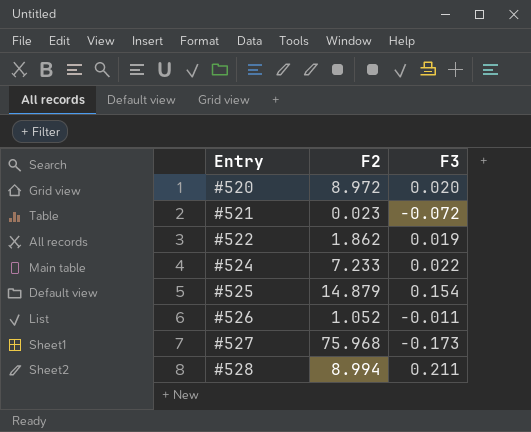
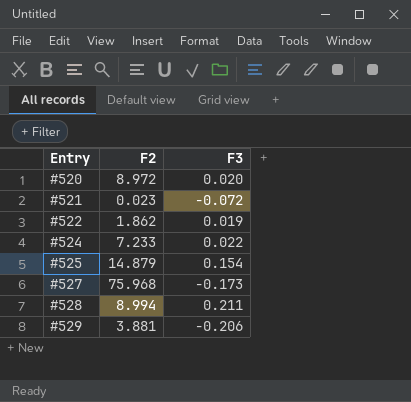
row #526: 1.052 | -0.011 -> none
row #529: none -> 3.881 | -0.206

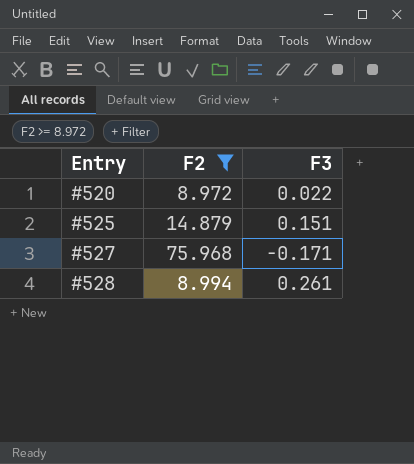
filter: none -> F2 >= 8.972
#520 | F3: 0.020 -> 0.022
#525 | F3: 0.154 -> 0.151
#527 | F3: -0.173 -> -0.171
#528 | F3: 0.211 -> 0.261

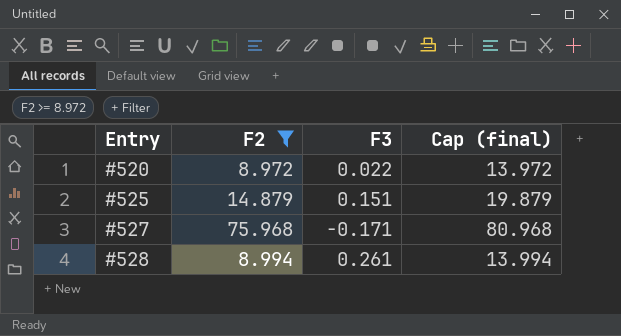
column Cap (final) | formula: none -> [F2] + 5

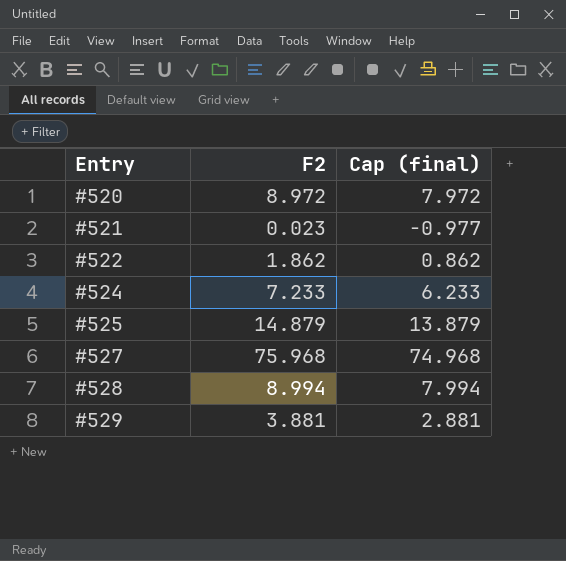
filter: F2 >= 8.972 -> none
column F3 | position: 3 -> none
column Cap (final) | formula: [F2] + 5 -> [F2] - 1

